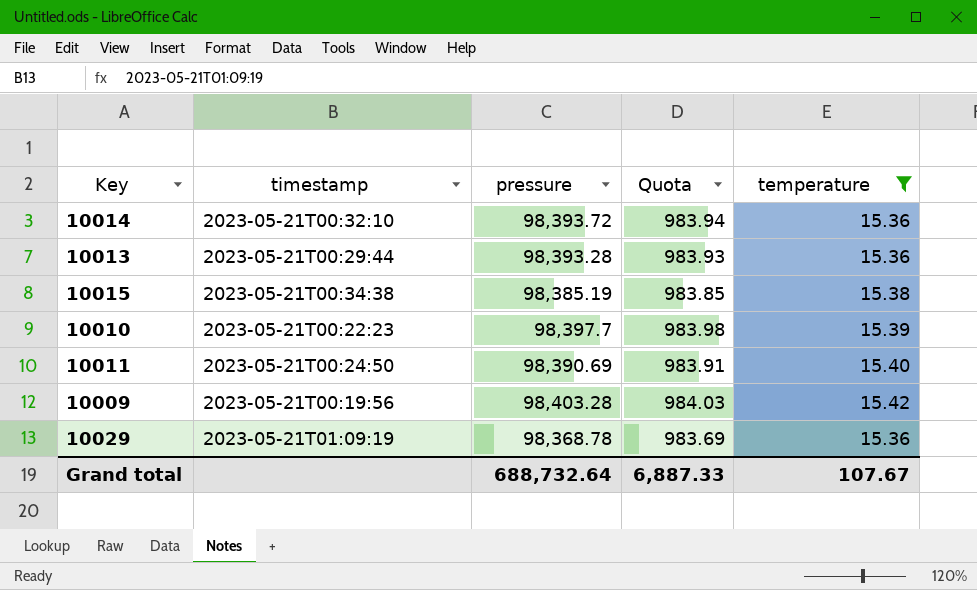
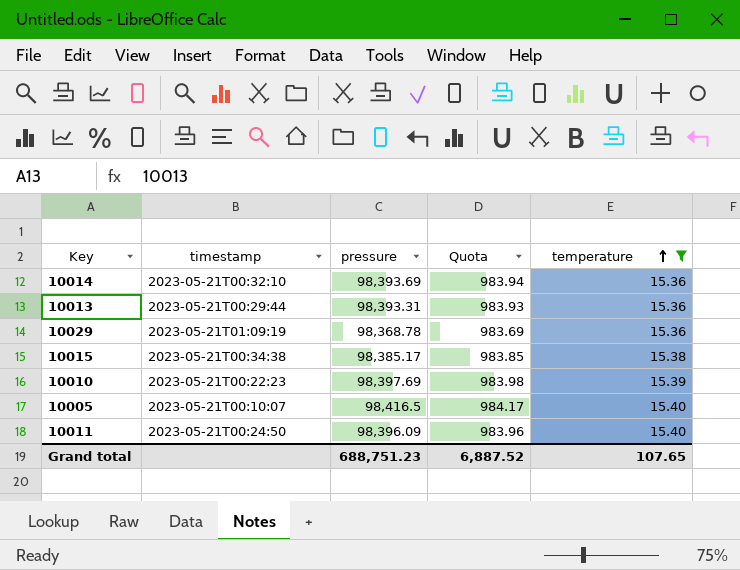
row order: none -> temperature ascending
row 10009: 2023-05-21T00:19:56 | 98,403.28 | 984.03 | 15.42 -> none
10014 | pressure: 98,393.72 -> 98,393.69
10013 | pressure: 98,393.28 -> 98,393.31
10015 | pressure: 98,385.19 -> 98,385.17
10010 | pressure: 98,397.7 -> 98,397.69
row 10005: none -> 2023-05-21T00:10:07 | 98,416.5 | 984.17 | 15.40
10011 | pressure: 98,390.69 -> 98,396.09
10011 | Quota: 983.91 -> 983.96
Grand total | pressure: 688,732.64 -> 688,751.23
Grand total | Quota: 6,887.33 -> 6,887.52
Grand total | temperature: 107.67 -> 107.65

